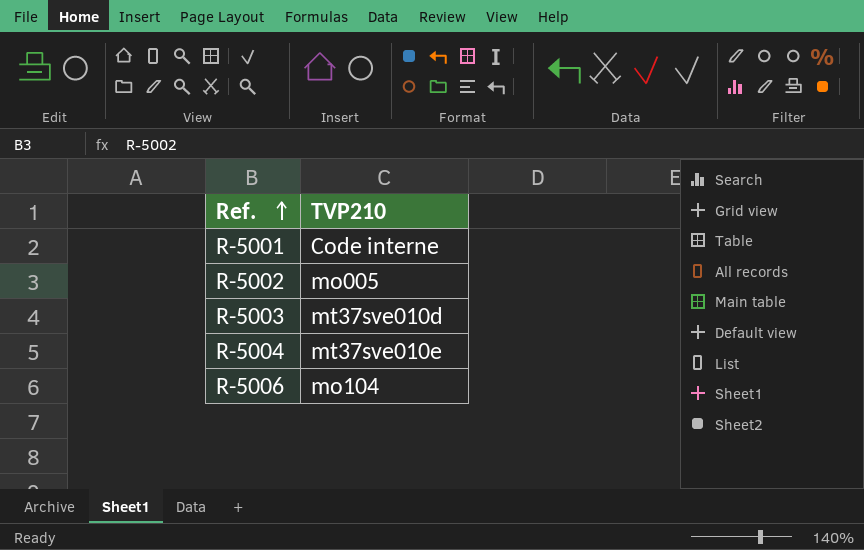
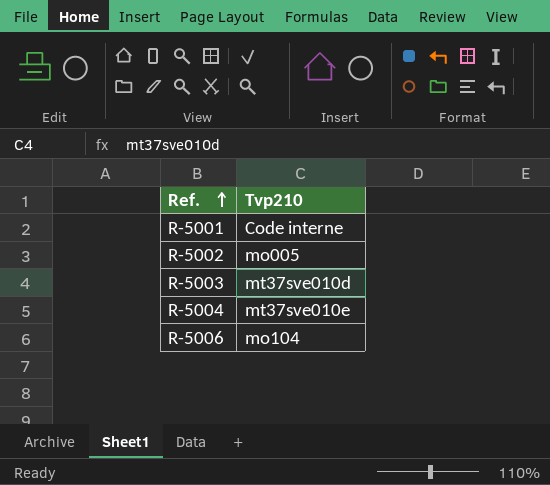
column name: TVP210 -> Tvp210

